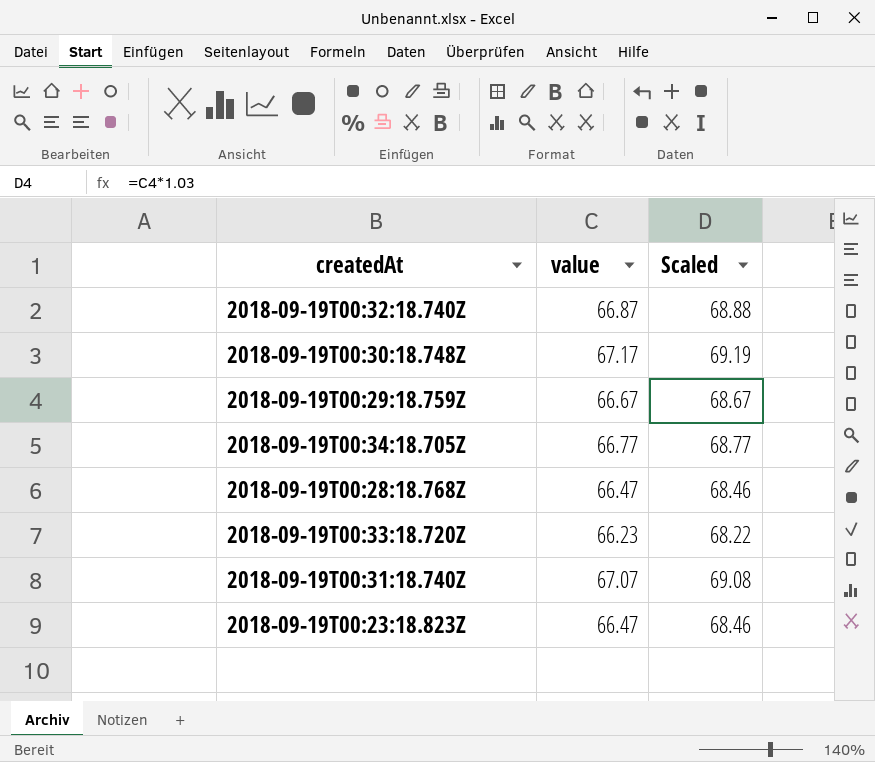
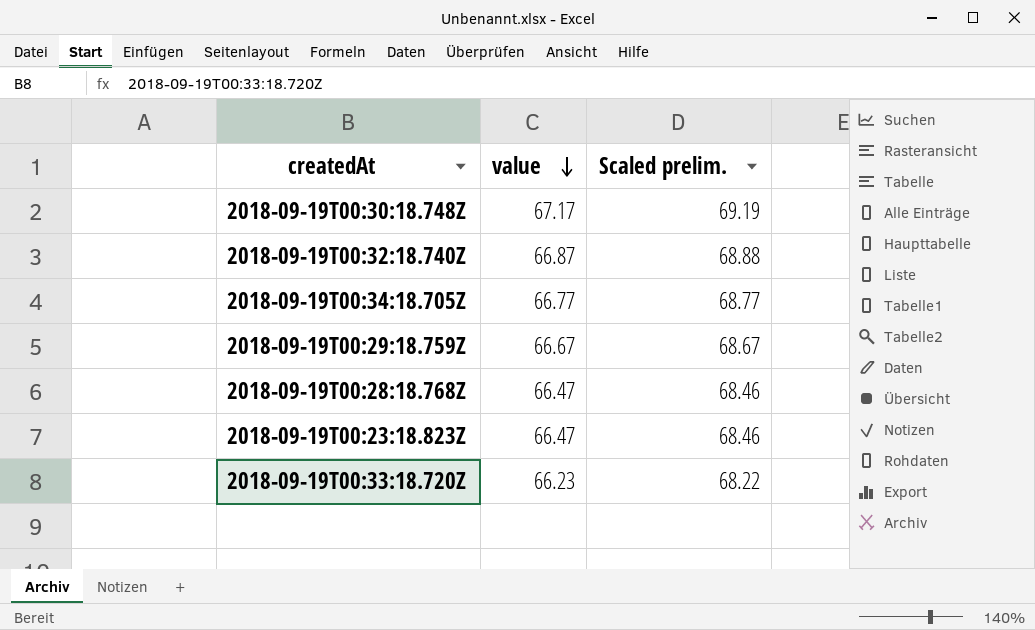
row order: none -> value descending
column name: Scaled -> Scaled prelim.
row 2018-09-19T00:31:18.740Z: 67.07 | 69.08 -> none

